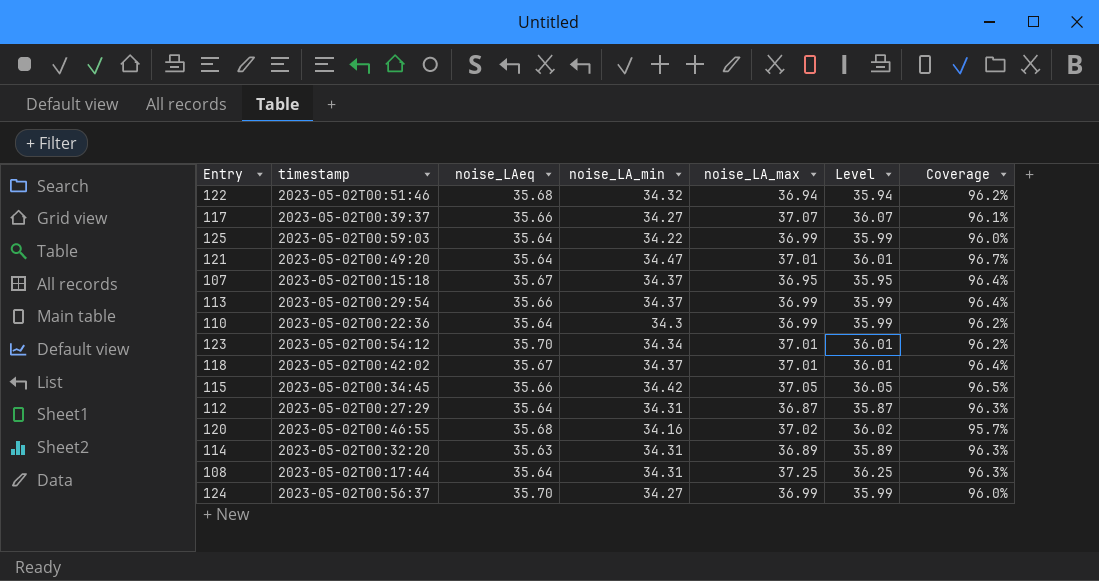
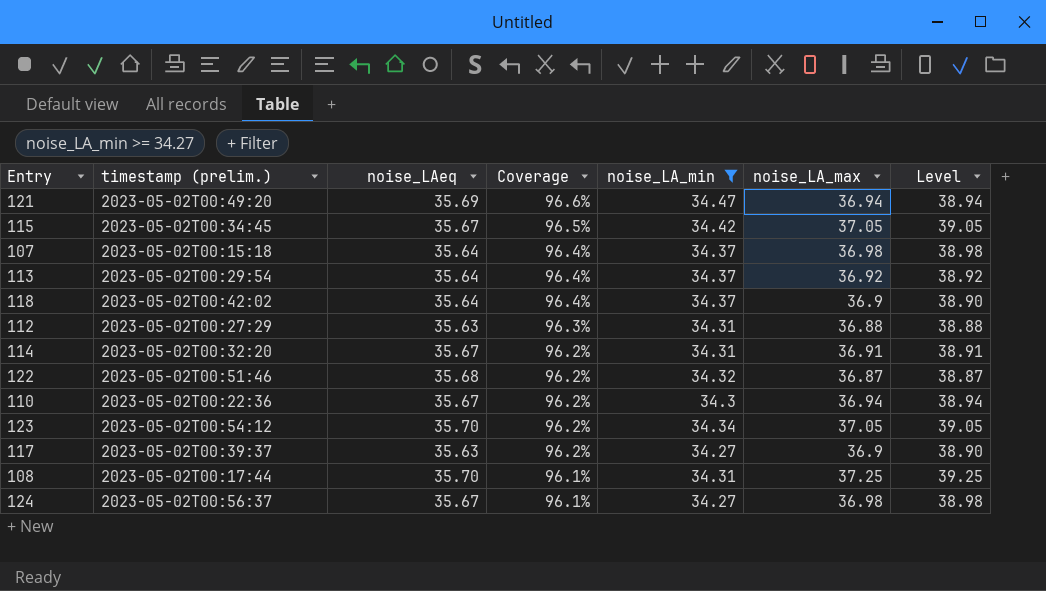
filter: none -> noise_LA_min >= 34.27
row order: none -> Coverage descending
column name: timestamp -> timestamp (prelim.)
column Coverage | position: 7 -> 4
column Level | formula: [noise_LA_max] - 1 -> [noise_LA_max] + 2
121 | noise_LAeq: 35.64 -> 35.69
121 | Coverage: 96.7% -> 96.6%
121 | noise_LA_max: 37.01 -> 36.94
115 | noise_LAeq: 35.66 -> 35.67
107 | noise_LAeq: 35.67 -> 35.64
107 | noise_LA_max: 36.95 -> 36.98
113 | noise_LAeq: 35.66 -> 35.64
113 | noise_LA_max: 36.99 -> 36.92
118 | noise_LAeq: 35.67 -> 35.64
118 | noise_LA_max: 37.01 -> 36.9
112 | noise_LAeq: 35.64 -> 35.63
112 | noise_LA_max: 36.87 -> 36.88
114 | noise_LAeq: 35.63 -> 35.67
114 | Coverage: 96.3% -> 96.2%
114 | noise_LA_max: 36.89 -> 36.91
122 | noise_LA_max: 36.94 -> 36.87
110 | noise_LAeq: 35.64 -> 35.67
110 | noise_LA_max: 36.99 -> 36.94
123 | noise_LA_max: 37.01 -> 37.05
117 | noise_LAeq: 35.66 -> 35.63
117 | Coverage: 96.1% -> 96.2%
117 | noise_LA_max: 37.07 -> 36.9
108 | noise_LAeq: 35.64 -> 35.70
108 | Coverage: 96.3% -> 96.1%
124 | noise_LAeq: 35.70 -> 35.67
124 | Coverage: 96.0% -> 96.1%
124 | noise_LA_max: 36.99 -> 36.98

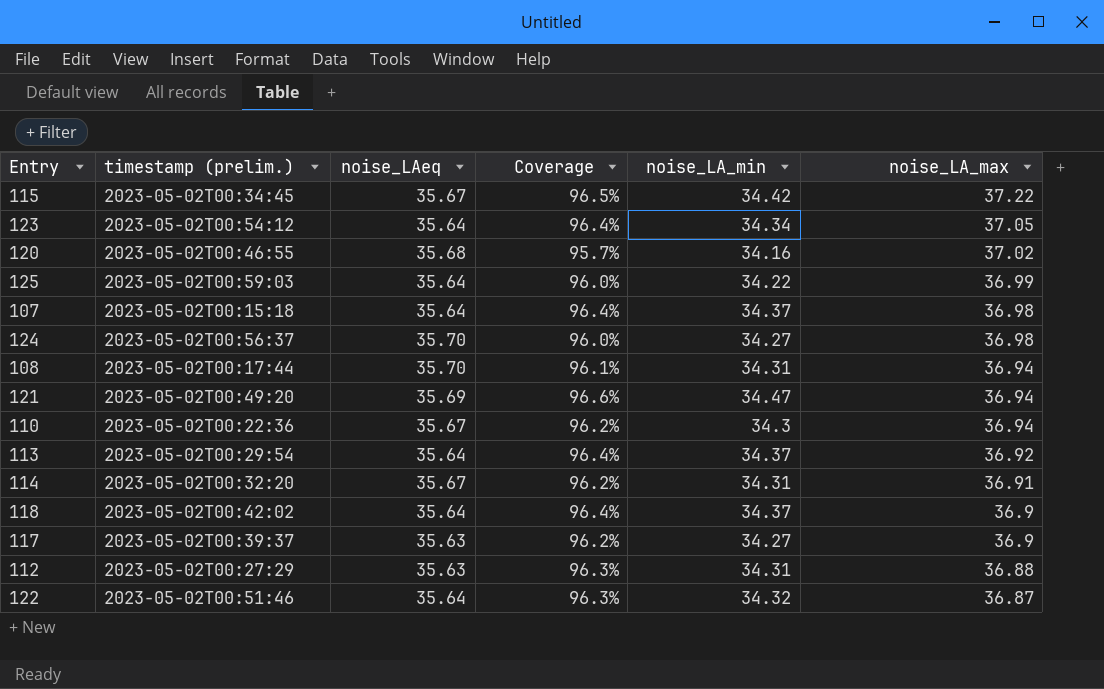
filter: noise_LA_min >= 34.27 -> none
row order: Coverage descending -> noise_LA_max descending
column Level | formula: [noise_LA_max] + 2 -> none
115 | noise_LA_max: 37.05 -> 37.22
123 | noise_LAeq: 35.70 -> 35.64
123 | Coverage: 96.2% -> 96.4%
124 | noise_LAeq: 35.67 -> 35.70
124 | Coverage: 96.1% -> 96.0%
108 | noise_LA_max: 37.25 -> 36.94
122 | noise_LAeq: 35.68 -> 35.64
122 | Coverage: 96.2% -> 96.3%

